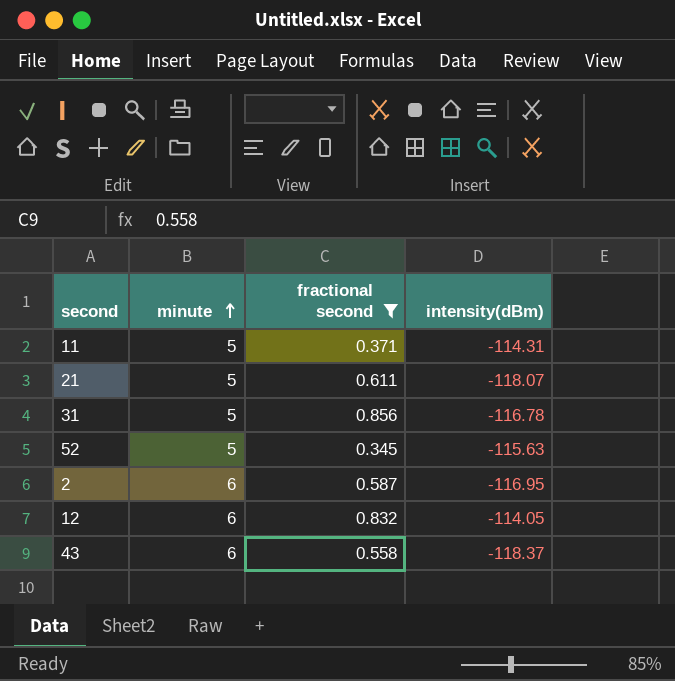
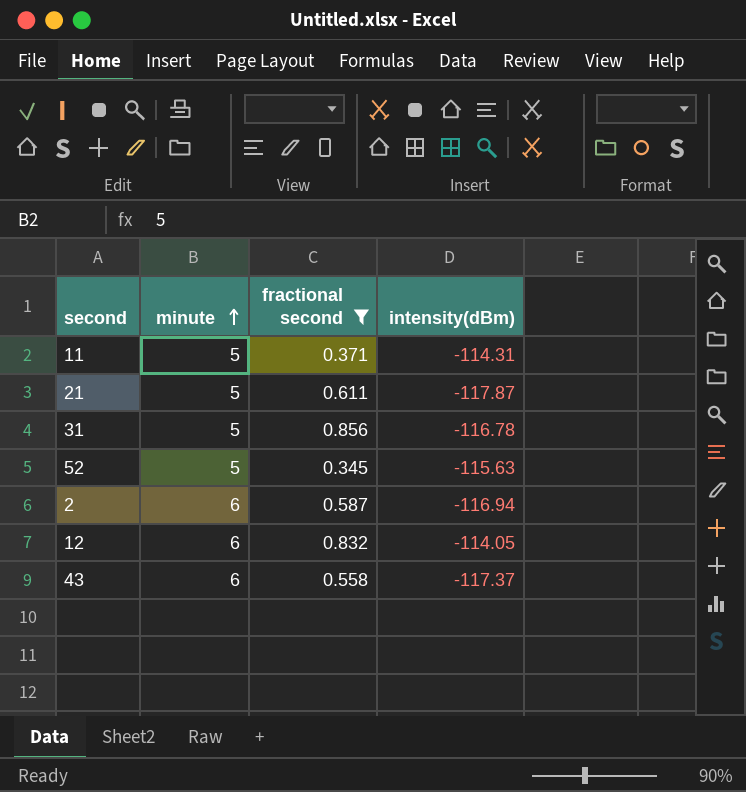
21 | intensity(dBm): -118.07 -> -117.87
2 | intensity(dBm): -116.95 -> -116.94
43 | intensity(dBm): -118.37 -> -117.37

